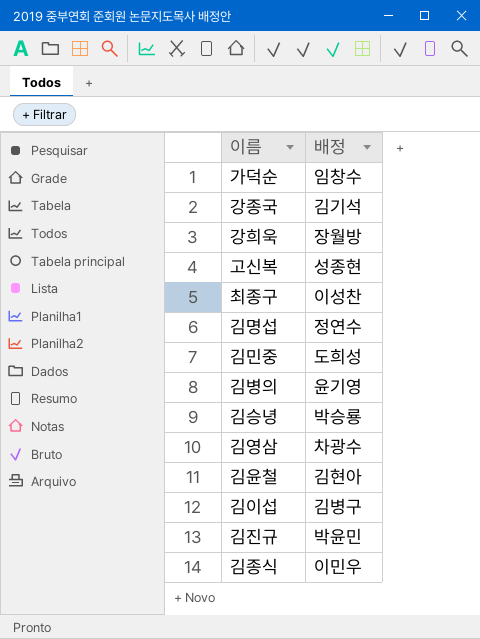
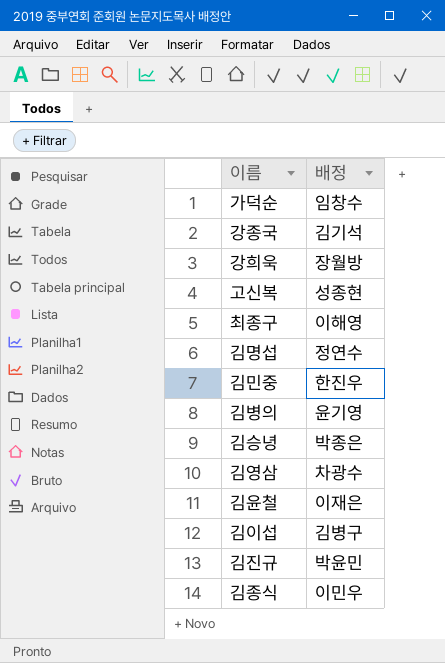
최종구 | 배정: 이성찬 -> 이해영
김민중 | 배정: 도희성 -> 한진우
김승녕 | 배정: 박승룡 -> 박종은
김윤철 | 배정: 김현아 -> 이재은

